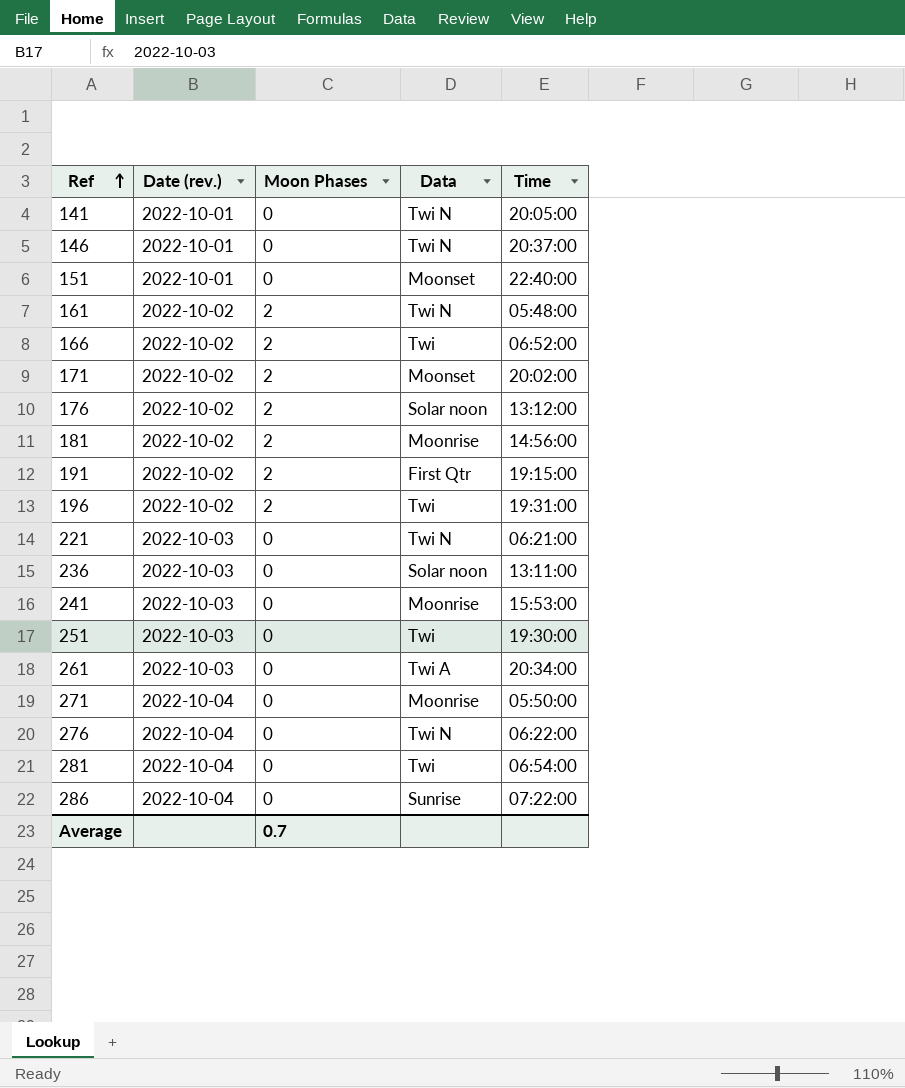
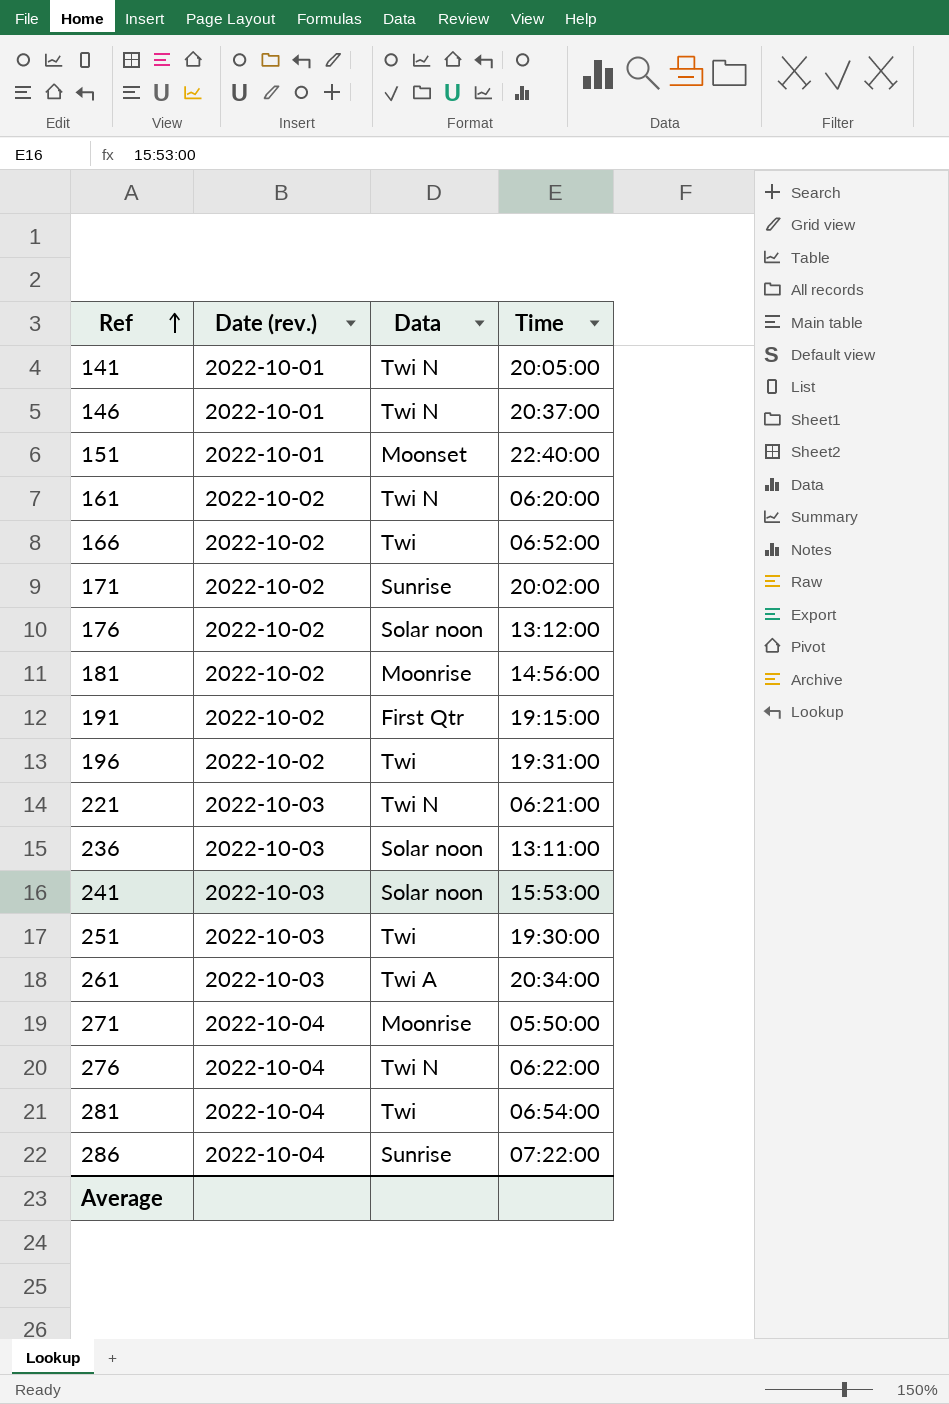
column Moon Phases | position: 3 -> none
161 | Time: 05:48:00 -> 06:20:00
171 | Data: Moonset -> Sunrise
241 | Data: Moonrise -> Solar noon

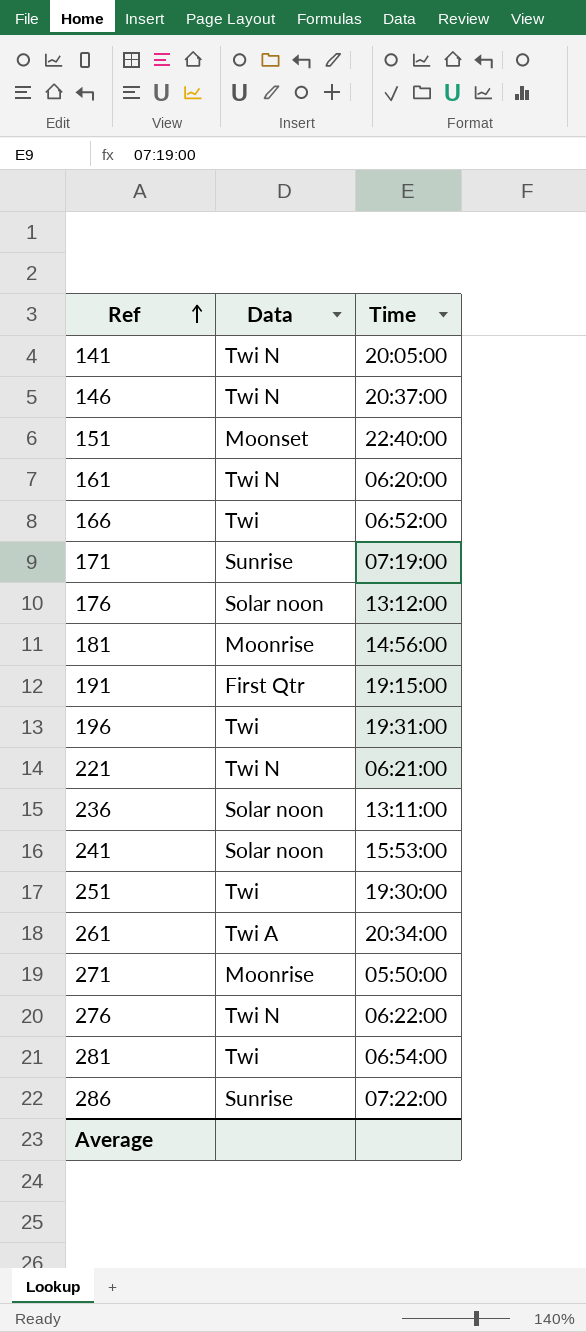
column Date (rev.) | position: 2 -> none
171 | Time: 20:02:00 -> 07:19:00

